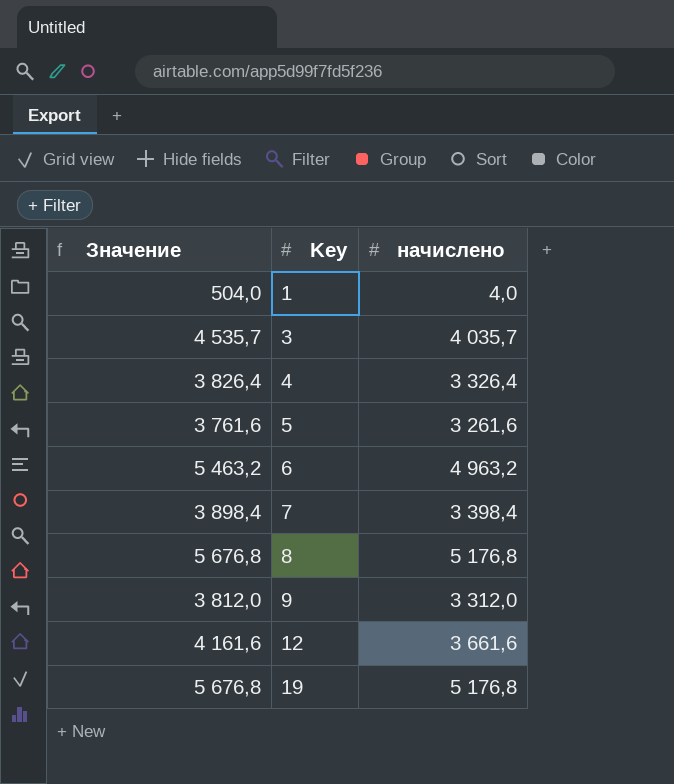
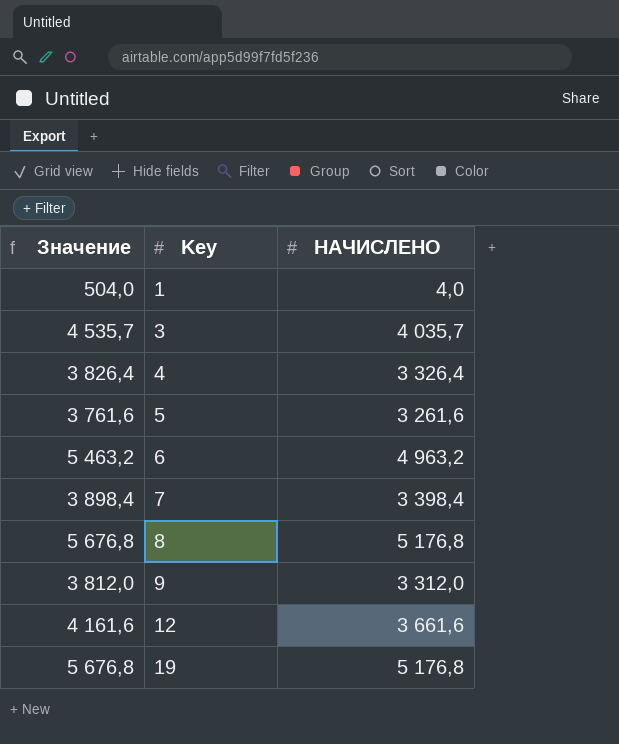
column name: начислено -> НАЧИСЛЕНО

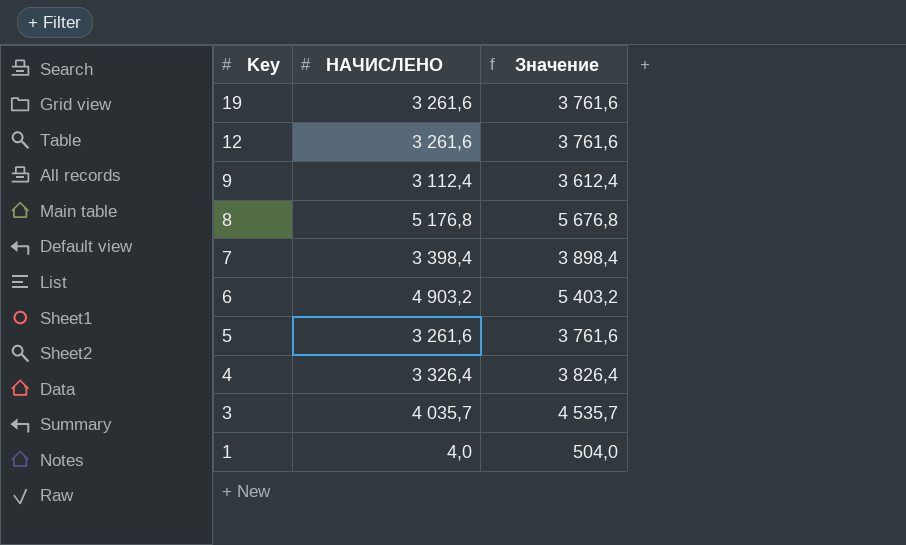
row order: Key ascending -> Key descending
column Значение | position: 1 -> 3
19 | НАЧИСЛЕНО: 5 176,8 -> 3 261,6
19 | Значение: 5 676,8 -> 3 761,6
12 | НАЧИСЛЕНО: 3 661,6 -> 3 261,6
12 | Значение: 4 161,6 -> 3 761,6
9 | НАЧИСЛЕНО: 3 312,0 -> 3 112,4
9 | Значение: 3 812,0 -> 3 612,4
6 | НАЧИСЛЕНО: 4 963,2 -> 4 903,2
6 | Значение: 5 463,2 -> 5 403,2

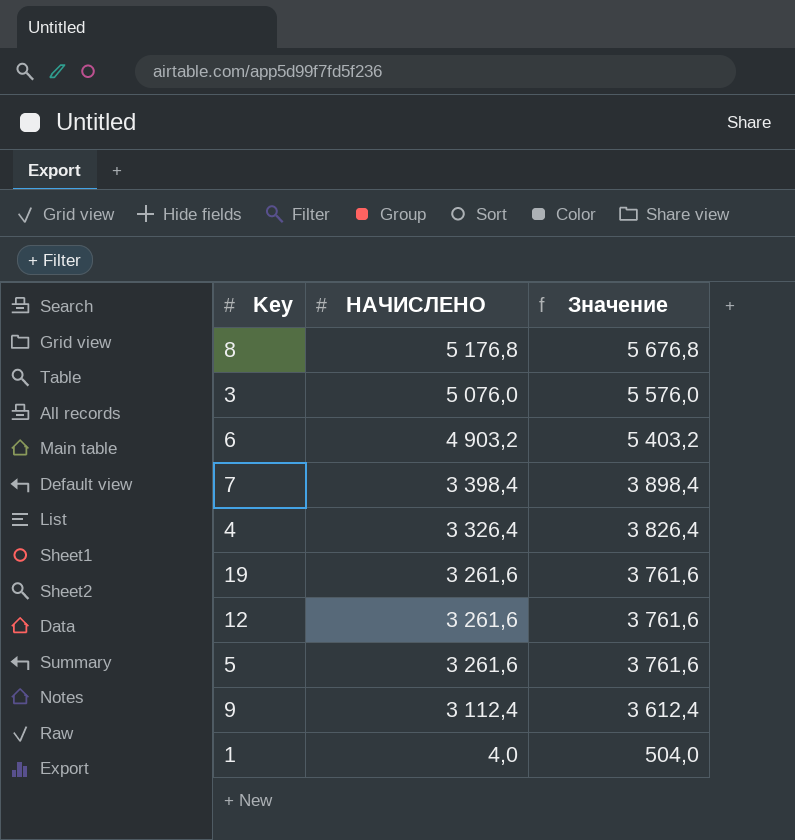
row order: Key descending -> НАЧИСЛЕНО descending
3 | НАЧИСЛЕНО: 4 035,7 -> 5 076,0
3 | Значение: 4 535,7 -> 5 576,0

